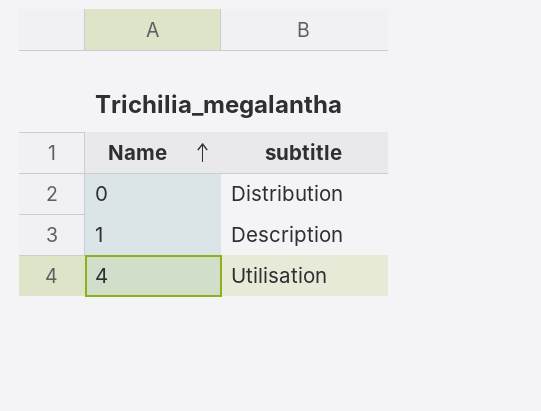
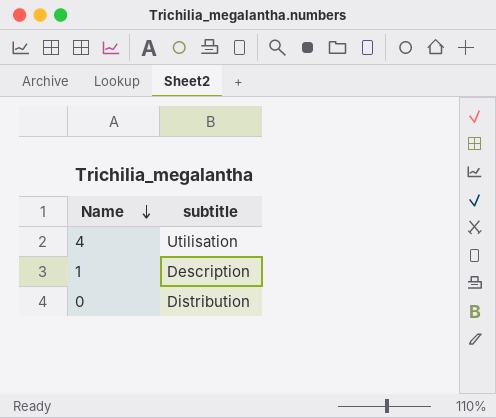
row order: Name ascending -> Name descending

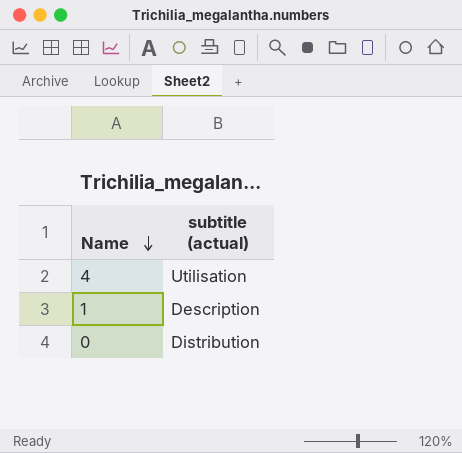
column name: subtitle -> subtitle (actual)

